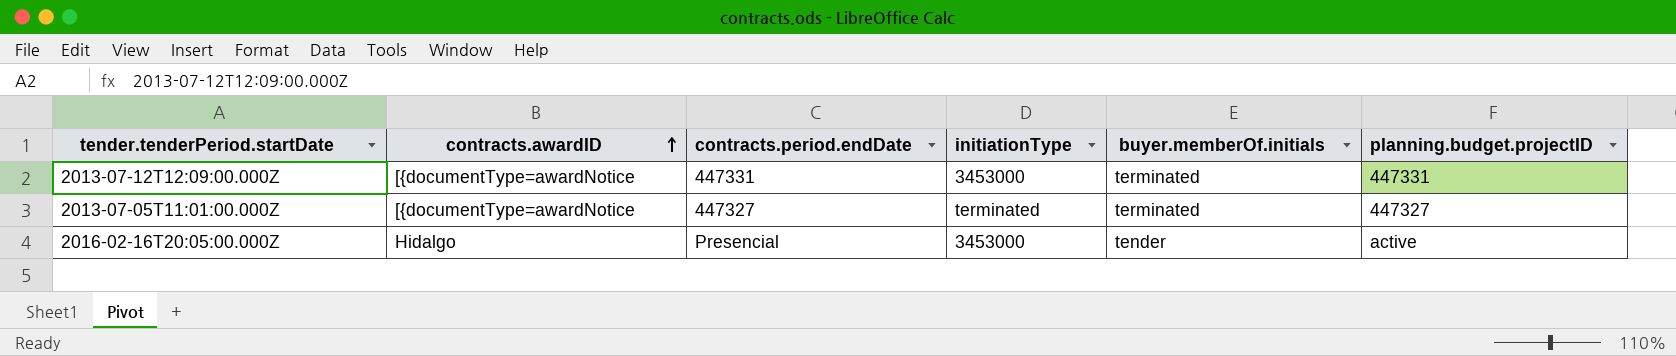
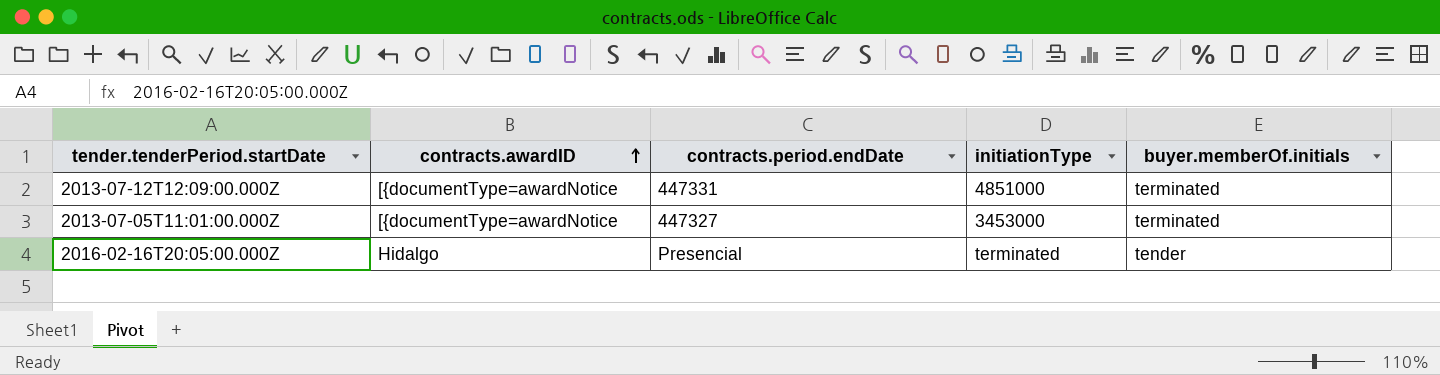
column planning.budget.projectID | position: 6 -> none
2013-07-12T12:09:00.000Z | initiationType: 3453000 -> 4851000
2013-07-05T11:01:00.000Z | initiationType: terminated -> 3453000
2016-02-16T20:05:00.000Z | initiationType: 3453000 -> terminated

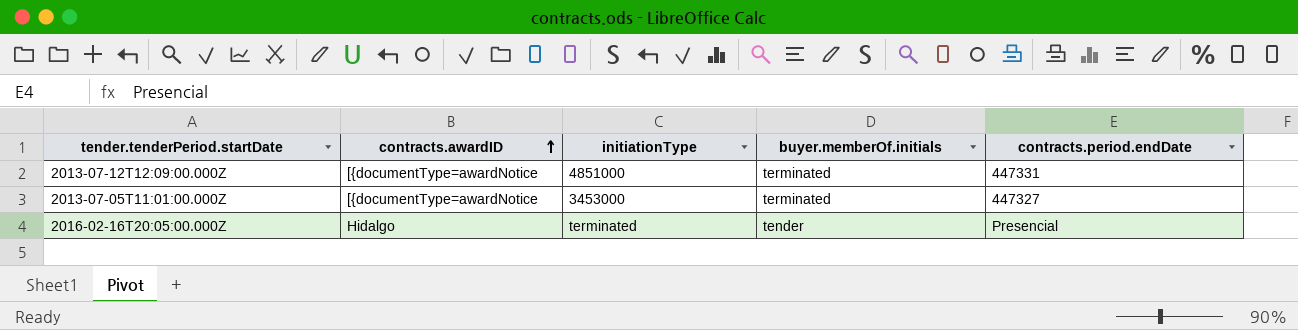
column contracts.period.endDate | position: 3 -> 5

